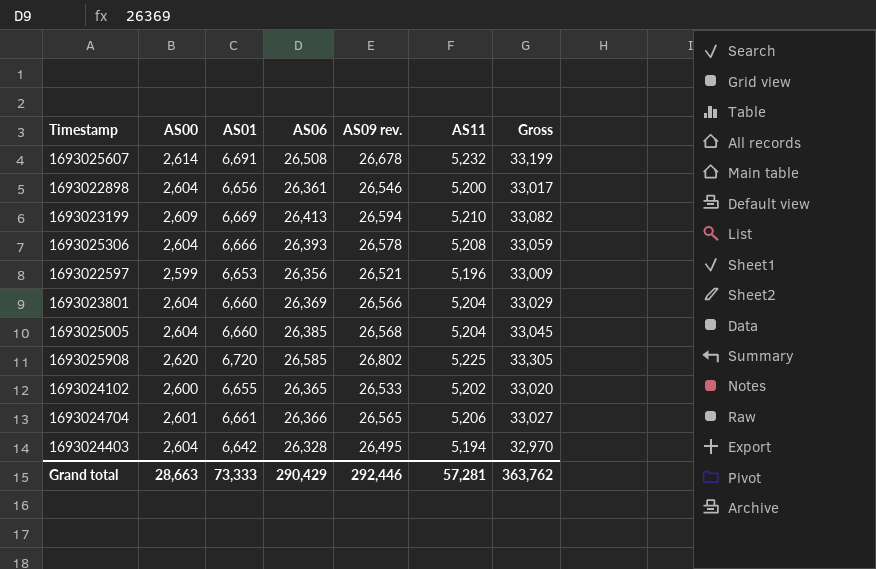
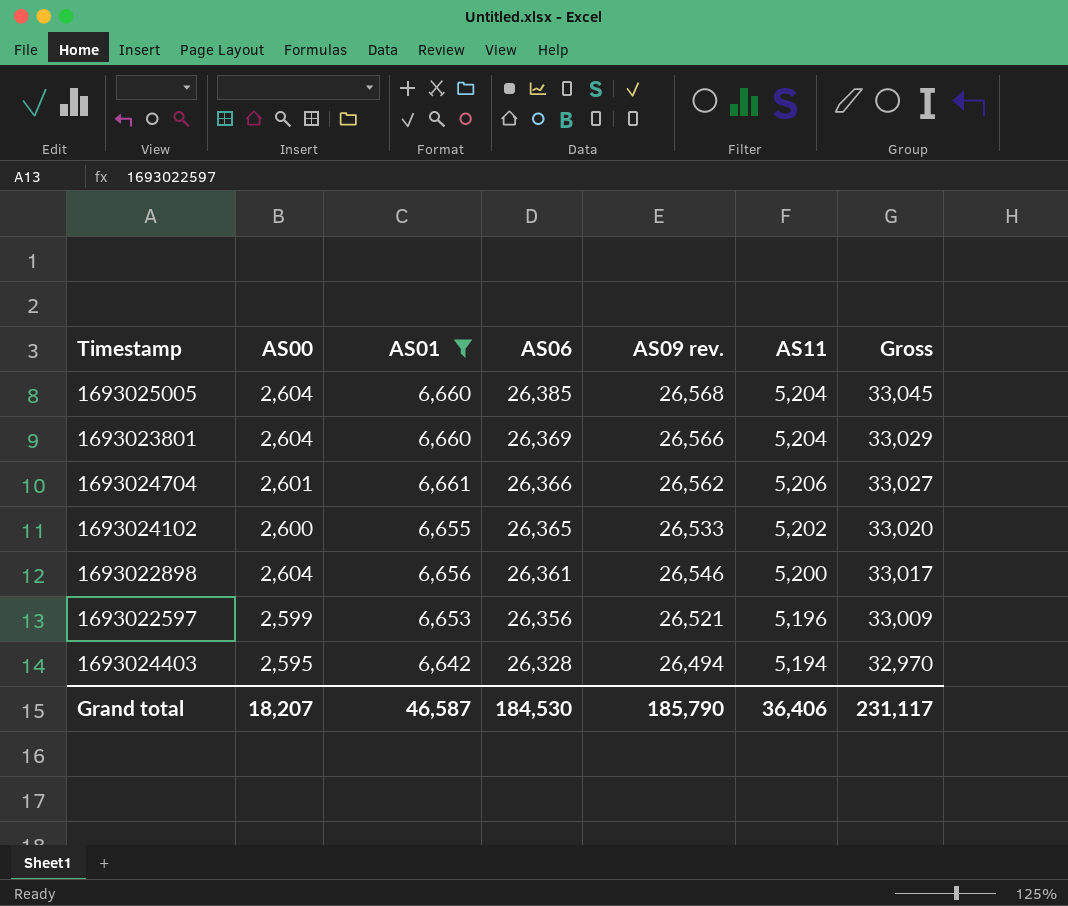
filter: none -> AS01 <= 6,661
row order: none -> AS06 descending
1693024704 | AS09 rev.: 26,565 -> 26,562
1693024403 | AS00: 2,604 -> 2,595
1693024403 | AS09 rev.: 26,495 -> 26,494
Grand total | AS00: 28,663 -> 18,207
Grand total | AS01: 73,333 -> 46,587
Grand total | AS06: 290,429 -> 184,530
Grand total | AS09 rev.: 292,446 -> 185,790
Grand total | AS11: 57,281 -> 36,406
Grand total | Gross: 363,762 -> 231,117

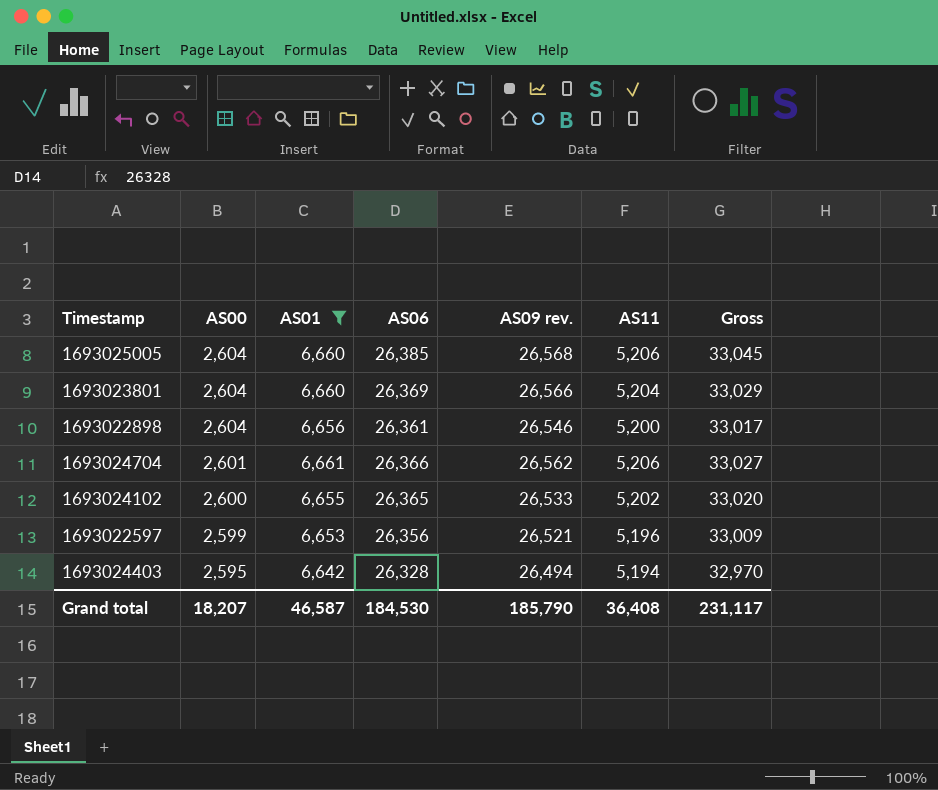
row order: AS06 descending -> AS00 descending
1693025005 | AS11: 5,204 -> 5,206
Grand total | AS11: 36,406 -> 36,408

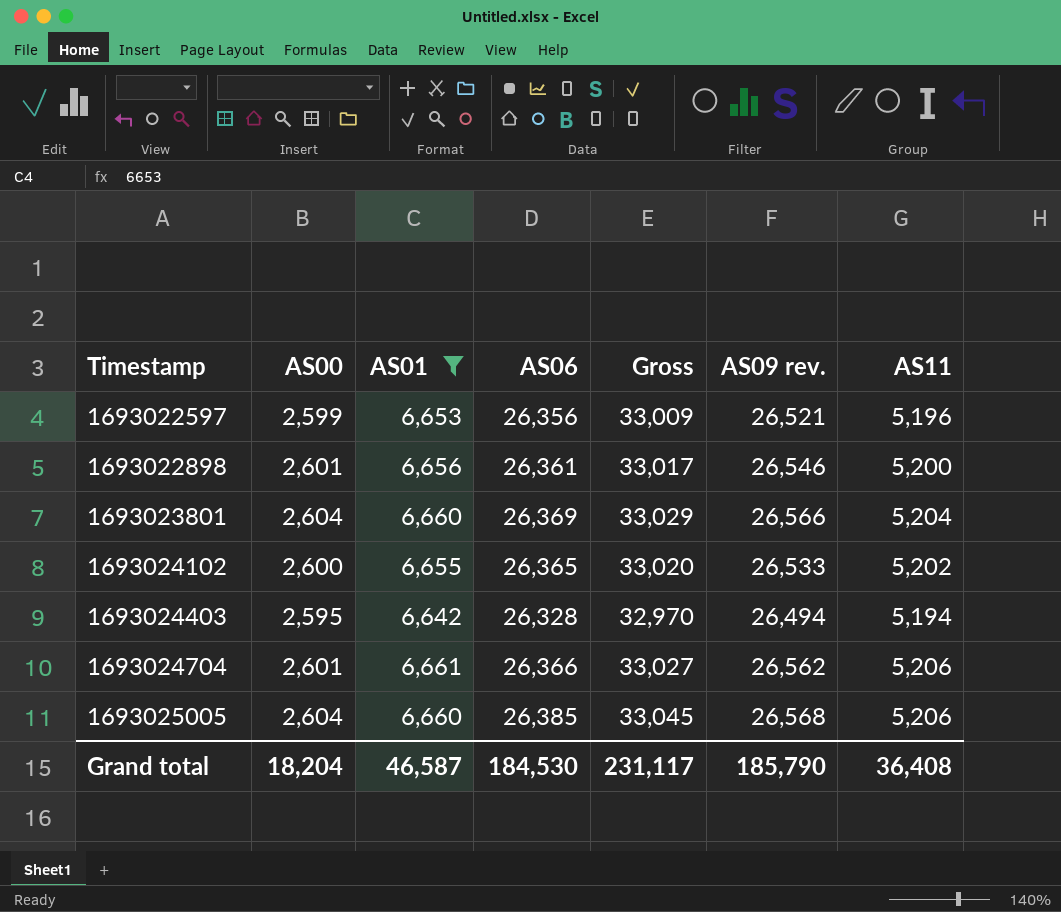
row order: AS00 descending -> Timestamp ascending
column Gross | position: 7 -> 5
1693022898 | AS00: 2,604 -> 2,601
Grand total | AS00: 18,207 -> 18,204

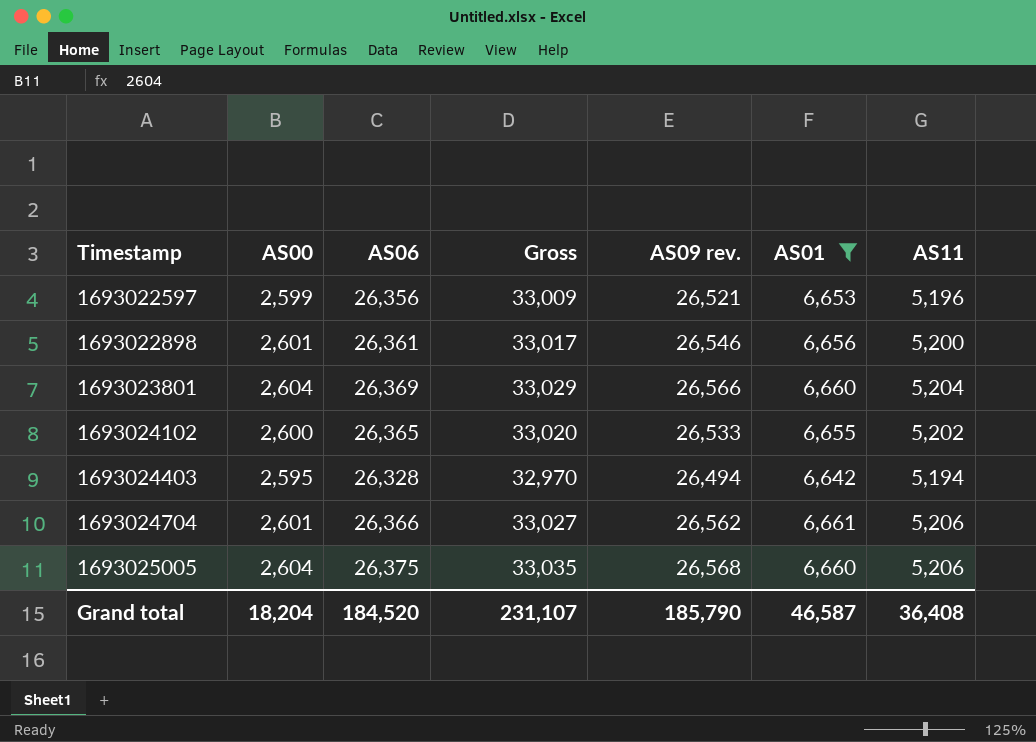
column AS01 | position: 3 -> 6
1693025005 | AS06: 26,385 -> 26,375
1693025005 | Gross: 33,045 -> 33,035
Grand total | AS06: 184,530 -> 184,520
Grand total | Gross: 231,117 -> 231,107

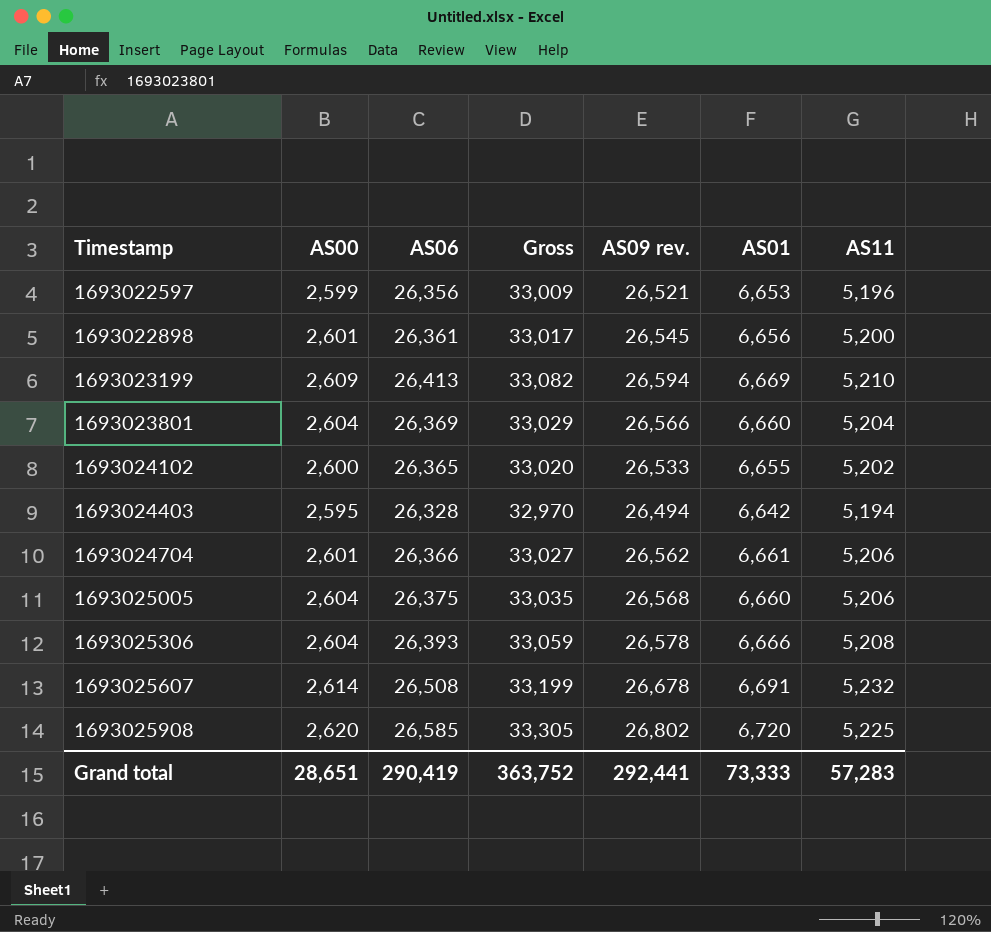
filter: AS01 <= 6,661 -> none
1693022898 | AS09 rev.: 26,546 -> 26,545
Grand total | AS00: 18,204 -> 28,651
Grand total | AS06: 184,520 -> 290,419
Grand total | Gross: 231,107 -> 363,752
Grand total | AS09 rev.: 185,790 -> 292,441
Grand total | AS01: 46,587 -> 73,333
Grand total | AS11: 36,408 -> 57,283

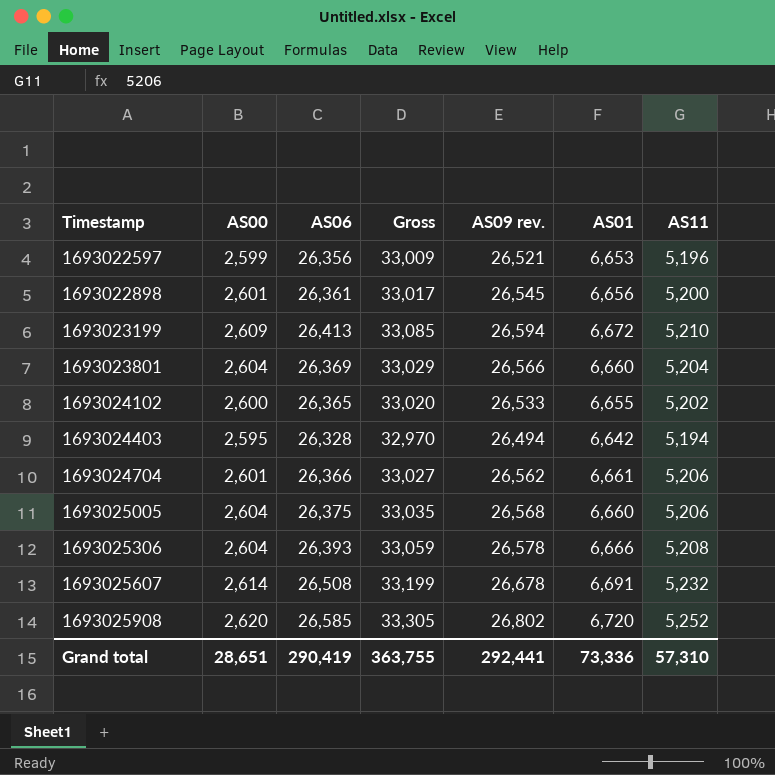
1693023199 | Gross: 33,082 -> 33,085
1693023199 | AS01: 6,669 -> 6,672
1693025908 | AS11: 5,225 -> 5,252
Grand total | Gross: 363,752 -> 363,755
Grand total | AS01: 73,333 -> 73,336
Grand total | AS11: 57,283 -> 57,310

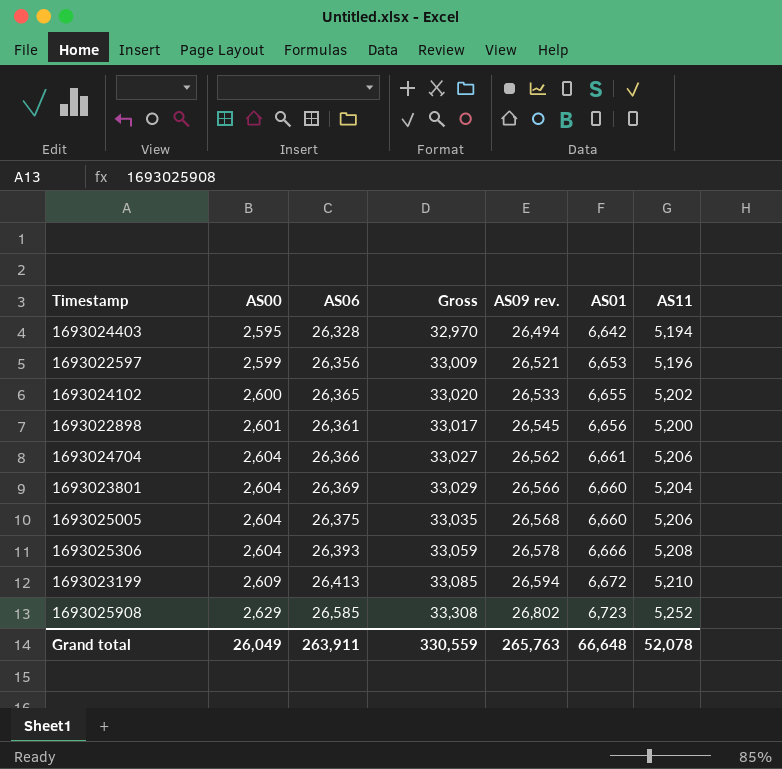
row order: Timestamp ascending -> AS00 ascending
row 1693025607: 2,614 | 26,508 | 33,199 | 26,678 | 6,691 | 5,232 -> none
1693024704 | AS00: 2,601 -> 2,604
1693025908 | AS00: 2,620 -> 2,629
1693025908 | Gross: 33,305 -> 33,308
1693025908 | AS01: 6,720 -> 6,723
Grand total | AS00: 28,651 -> 26,049
Grand total | AS06: 290,419 -> 263,911
Grand total | Gross: 363,755 -> 330,559
Grand total | AS09 rev.: 292,441 -> 265,763
Grand total | AS01: 73,336 -> 66,648
Grand total | AS11: 57,310 -> 52,078

